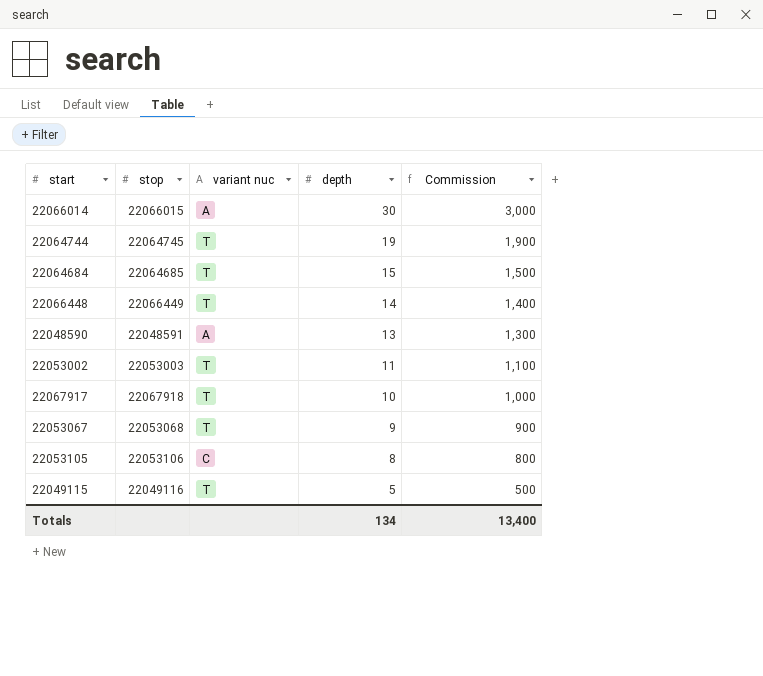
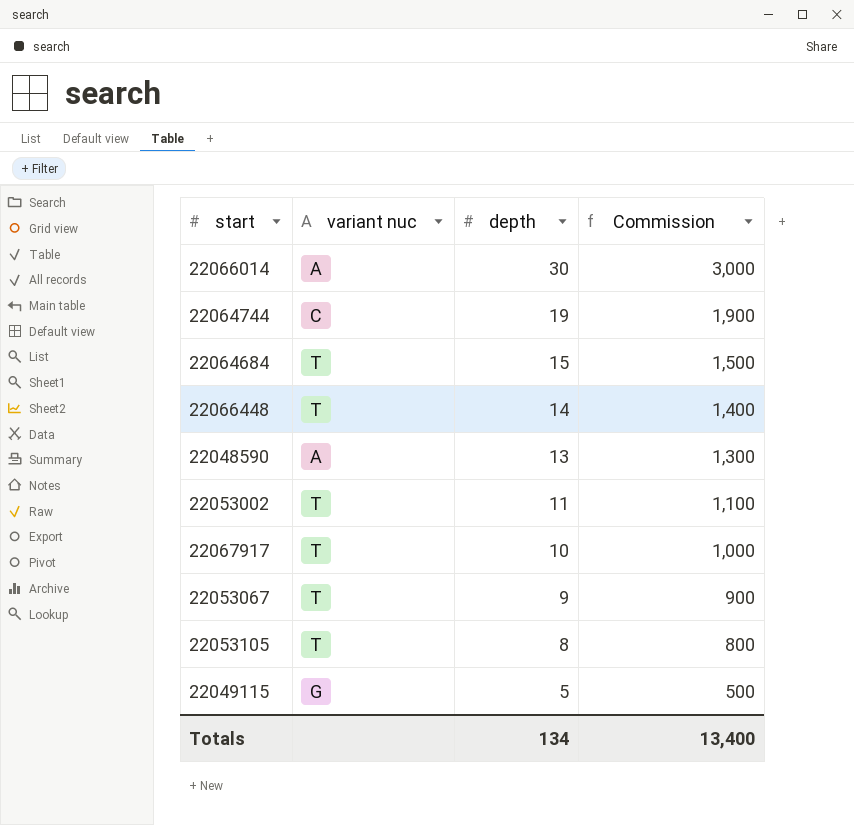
column stop | position: 2 -> none
22064744 | variant nuc: T -> C
22053105 | variant nuc: C -> T
22049115 | variant nuc: T -> G

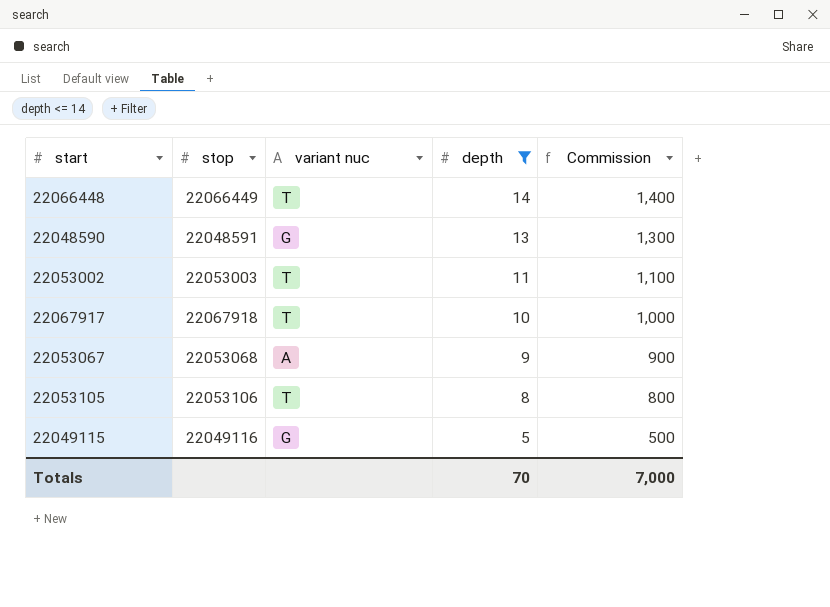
filter: none -> depth <= 14
column stop | position: none -> 2
22048590 | variant nuc: A -> G
22053067 | variant nuc: T -> A
Totals | depth: 134 -> 70
Totals | Commission: 13,400 -> 7,000

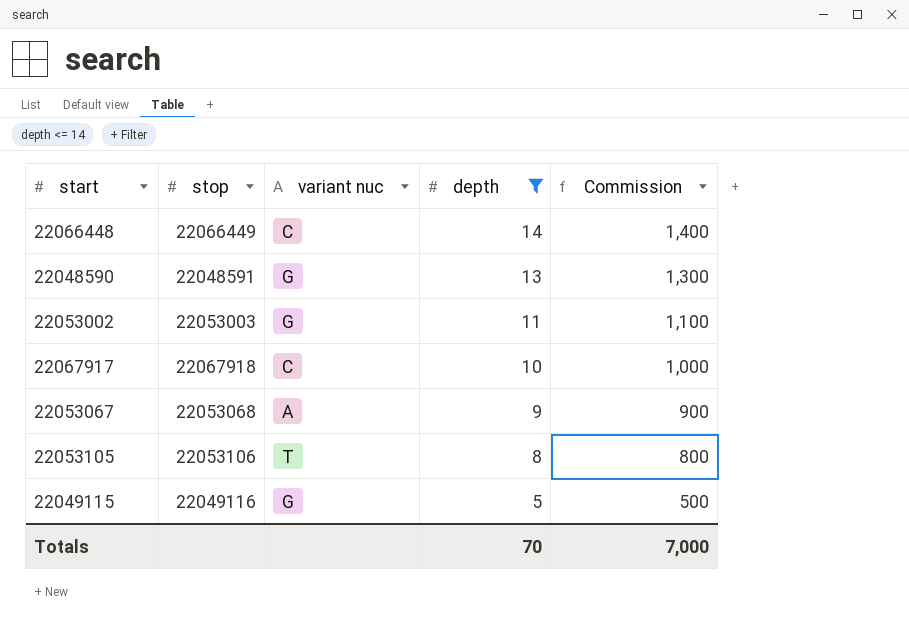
22066448 | variant nuc: T -> C
22053002 | variant nuc: T -> G
22067917 | variant nuc: T -> C

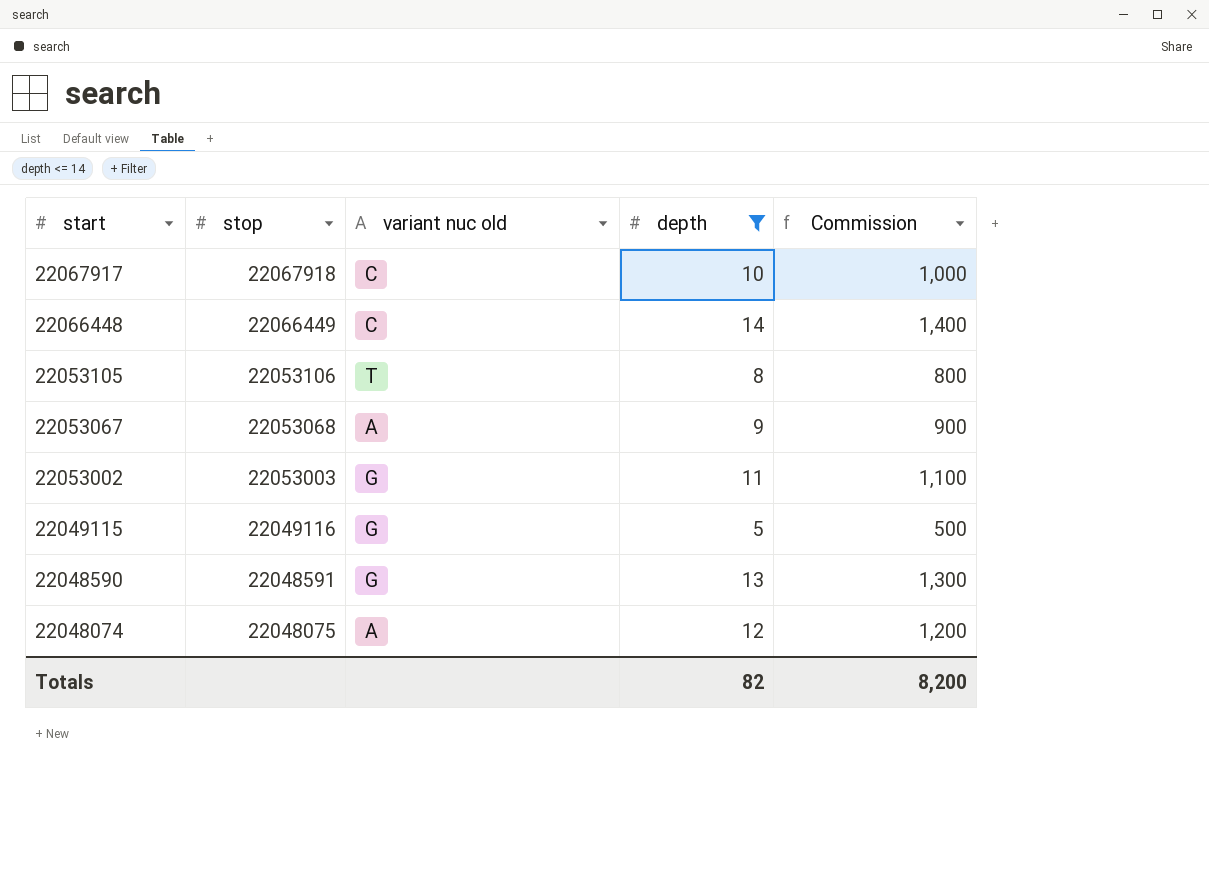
row order: depth descending -> start descending
column name: variant nuc -> variant nuc old
row 22048074: none -> 22048075 | A | 12 | 1,200
Totals | depth: 70 -> 82
Totals | Commission: 7,000 -> 8,200

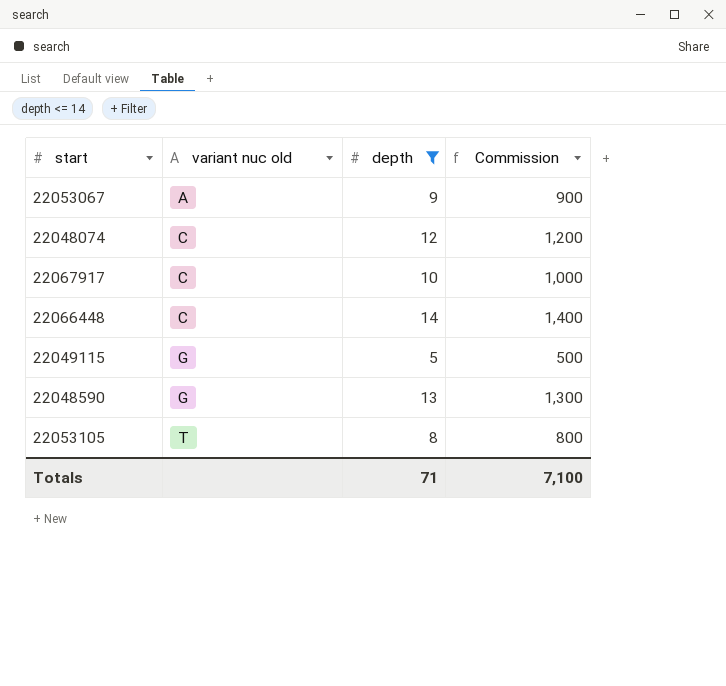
row order: start descending -> variant nuc old ascending
column stop | position: 2 -> none
row 22053002: 22053003 | G | 11 | 1,100 -> none
22048074 | variant nuc old: A -> C
Totals | depth: 82 -> 71
Totals | Commission: 8,200 -> 7,100

